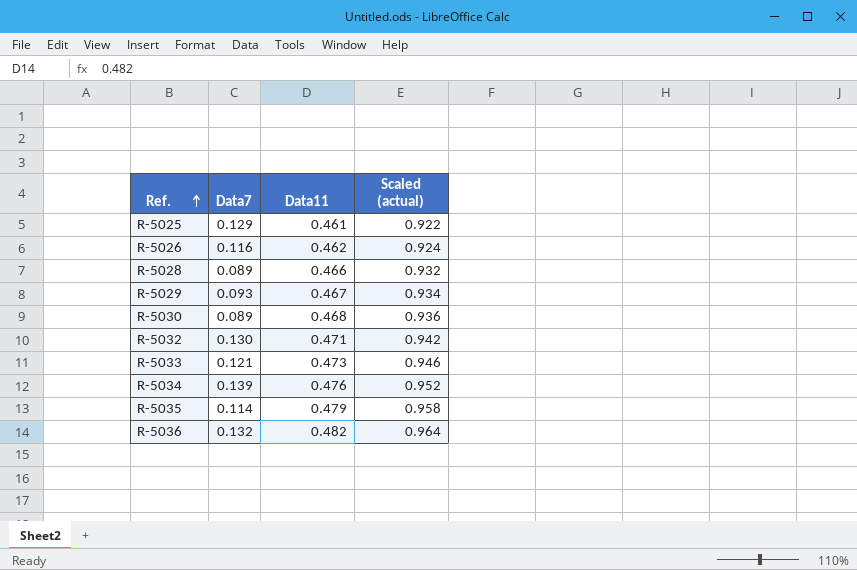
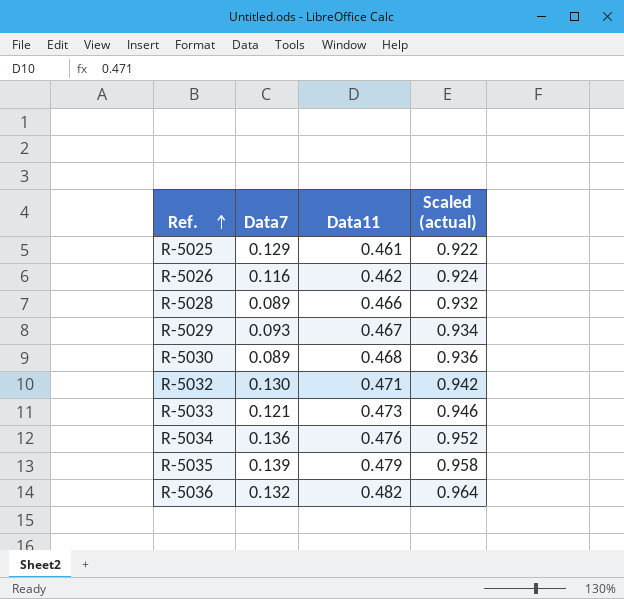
R-5034 | Data7: 0.139 -> 0.136
R-5035 | Data7: 0.114 -> 0.139

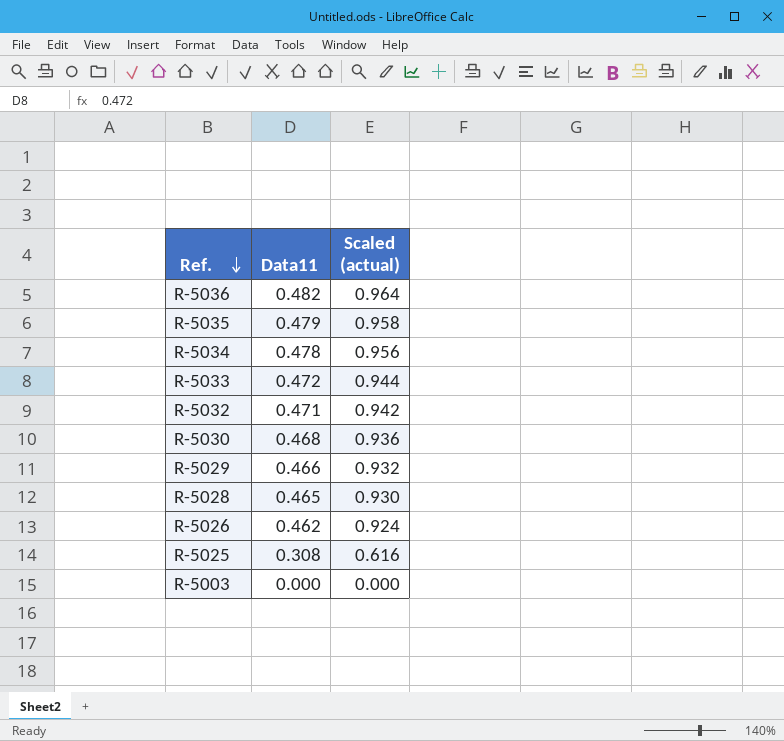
row order: Ref. ascending -> Ref. descending
column Data7 | position: 2 -> none
R-5034 | Data11: 0.476 -> 0.478
R-5034 | Scaled (actual): 0.952 -> 0.956
R-5033 | Data11: 0.473 -> 0.472
R-5033 | Scaled (actual): 0.946 -> 0.944
R-5029 | Data11: 0.467 -> 0.466
R-5029 | Scaled (actual): 0.934 -> 0.932
R-5028 | Data11: 0.466 -> 0.465
R-5028 | Scaled (actual): 0.932 -> 0.930
R-5025 | Data11: 0.461 -> 0.308
R-5025 | Scaled (actual): 0.922 -> 0.616
row R-5003: none -> 0.000 | 0.000

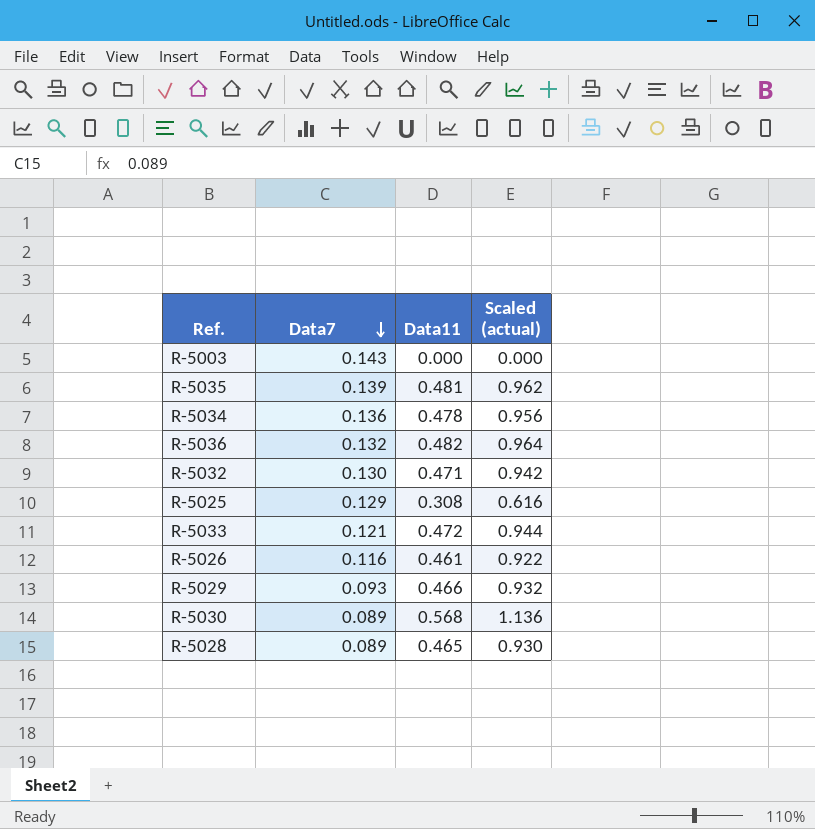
row order: Ref. descending -> Data7 descending
column Data7 | position: none -> 2
R-5035 | Data11: 0.479 -> 0.481
R-5035 | Scaled (actual): 0.958 -> 0.962
R-5026 | Data11: 0.462 -> 0.461
R-5026 | Scaled (actual): 0.924 -> 0.922
R-5030 | Data11: 0.468 -> 0.568
R-5030 | Scaled (actual): 0.936 -> 1.136

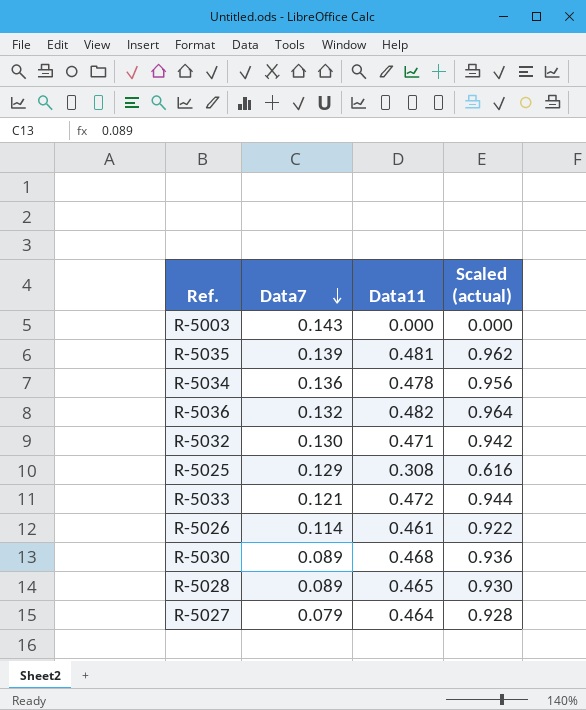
row R-5029: 0.093 | 0.466 | 0.932 -> none
R-5026 | Data7: 0.116 -> 0.114
R-5030 | Data11: 0.568 -> 0.468
R-5030 | Scaled (actual): 1.136 -> 0.936
row R-5027: none -> 0.079 | 0.464 | 0.928

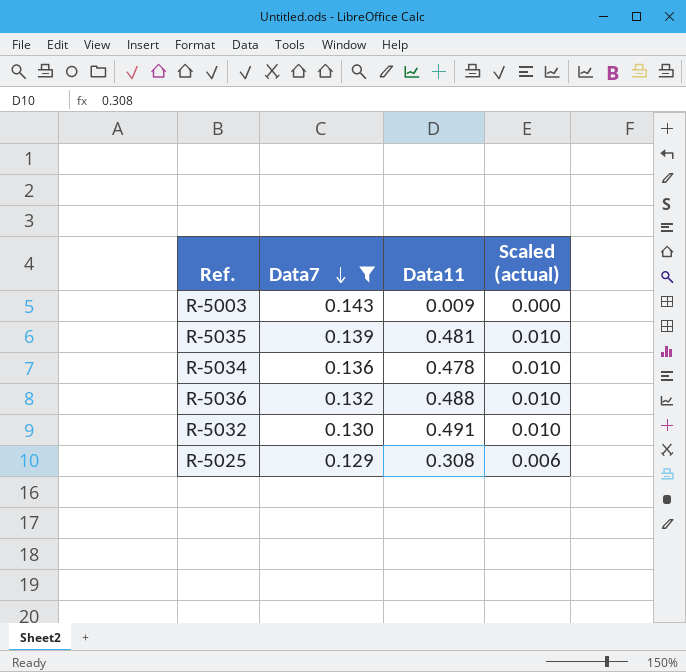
filter: none -> Data7 >= 0.129
column Scaled (actual) | formula: [Data11] * 2 -> [Data11] * 0.02
R-5003 | Data11: 0.000 -> 0.009
R-5036 | Data11: 0.482 -> 0.488
R-5032 | Data11: 0.471 -> 0.491

